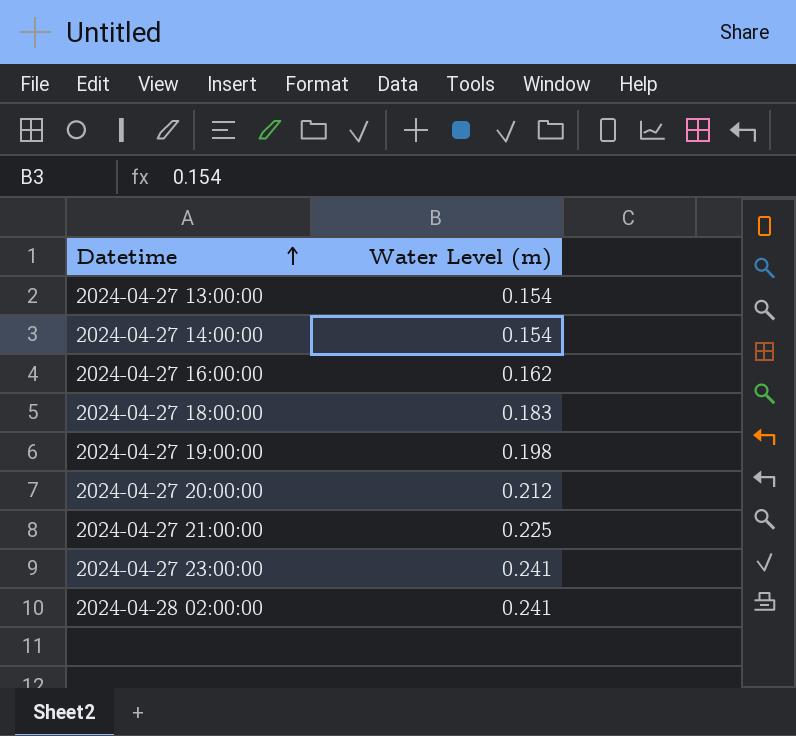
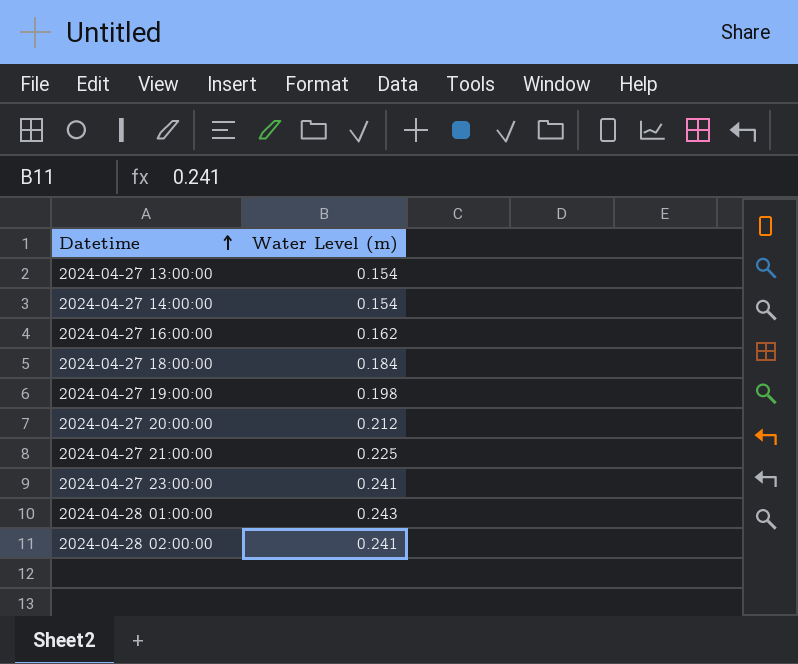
2024-04-27 18:00:00 | Water Level (m): 0.183 -> 0.184
row 2024-04-28 01:00:00: none -> 0.243

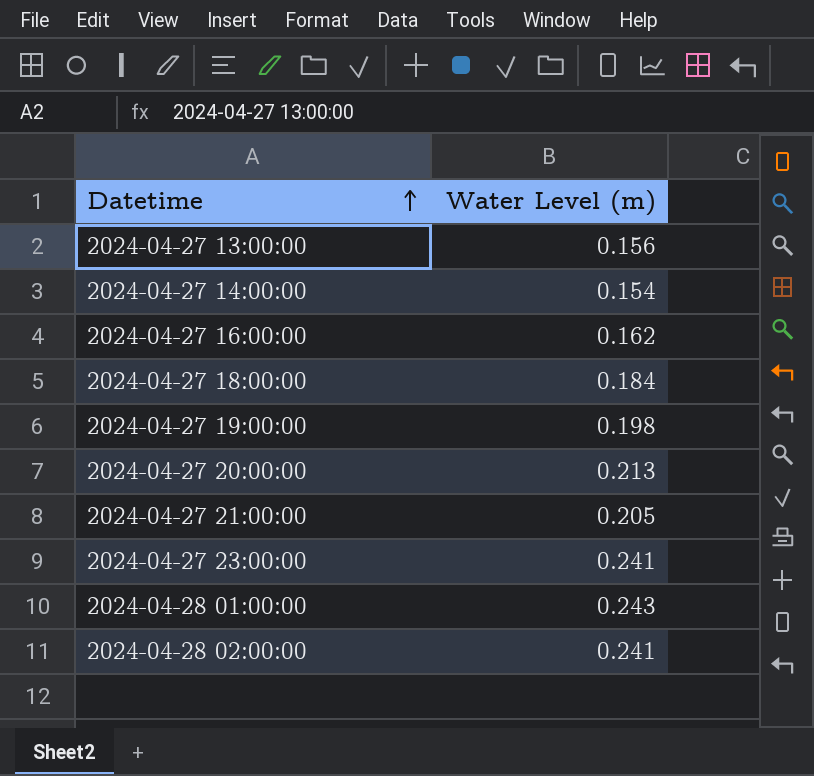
2024-04-27 13:00:00 | Water Level (m): 0.154 -> 0.156
2024-04-27 20:00:00 | Water Level (m): 0.212 -> 0.213
2024-04-27 21:00:00 | Water Level (m): 0.225 -> 0.205

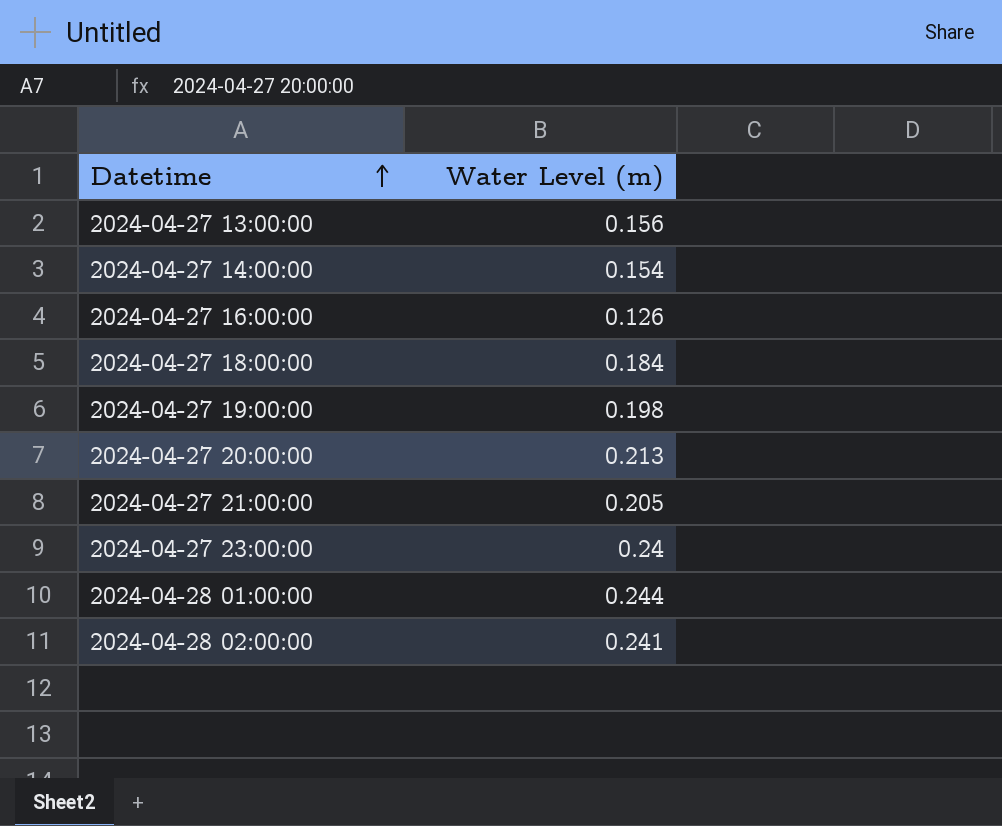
2024-04-27 16:00:00 | Water Level (m): 0.162 -> 0.126
2024-04-27 23:00:00 | Water Level (m): 0.241 -> 0.24
2024-04-28 01:00:00 | Water Level (m): 0.243 -> 0.244

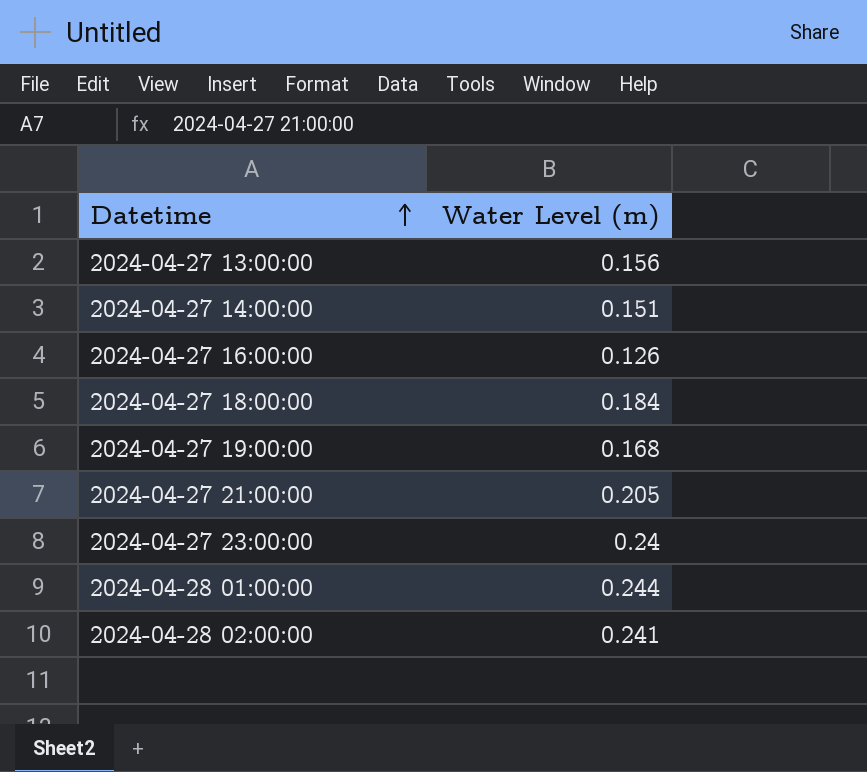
row 2024-04-27 20:00:00: 0.213 -> none
2024-04-27 14:00:00 | Water Level (m): 0.154 -> 0.151
2024-04-27 19:00:00 | Water Level (m): 0.198 -> 0.168

